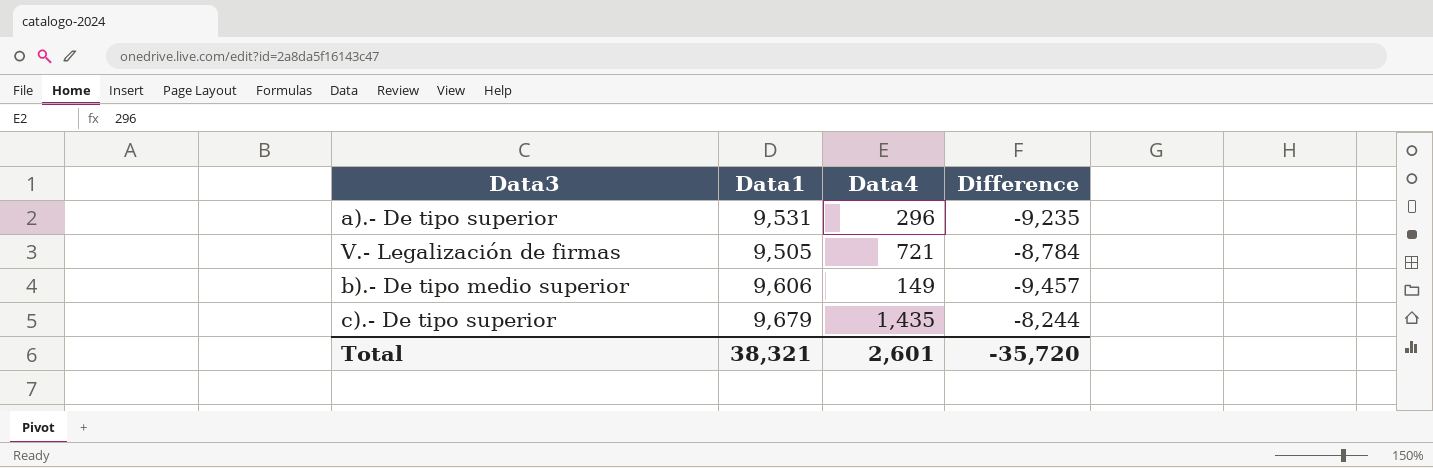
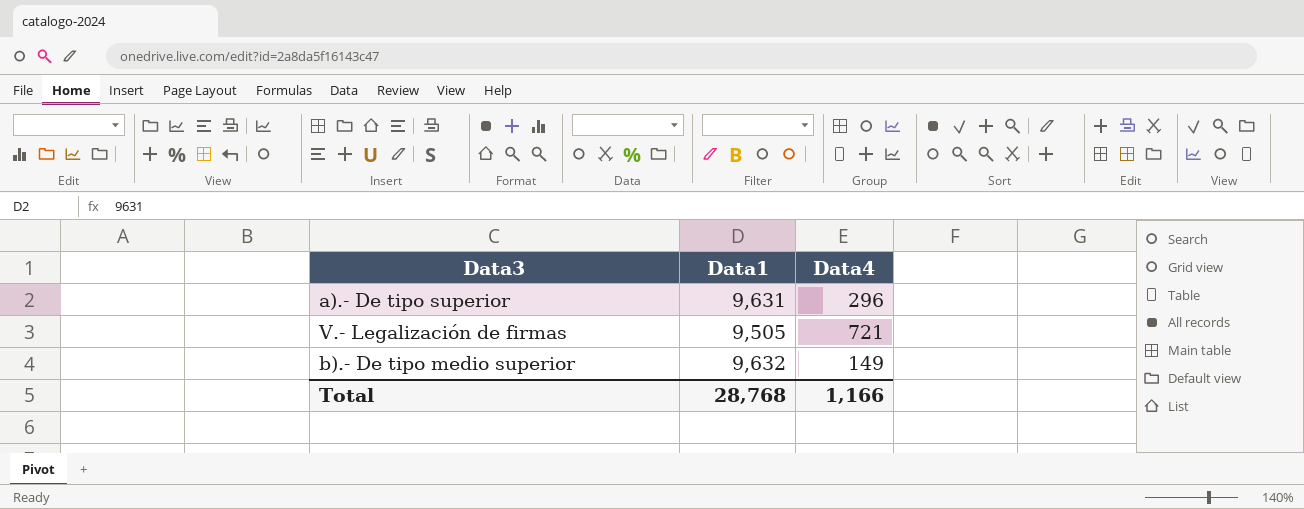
column Difference | formula: [Data4] - [Data1] -> none
row c).- De tipo superior: 9,679 | 1,435 | -8,244 -> none
a).- De tipo superior | Data1: 9,531 -> 9,631
b).- De tipo medio superior | Data1: 9,606 -> 9,632
Total | Data1: 38,321 -> 28,768
Total | Data4: 2,601 -> 1,166

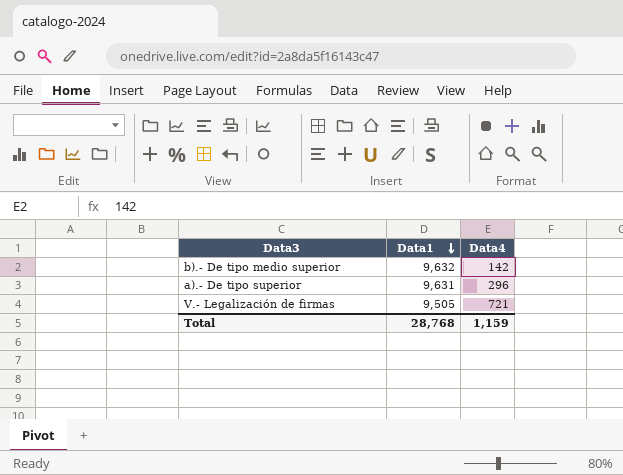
row order: none -> Data1 descending
b).- De tipo medio superior | Data4: 149 -> 142
Total | Data4: 1,166 -> 1,159

